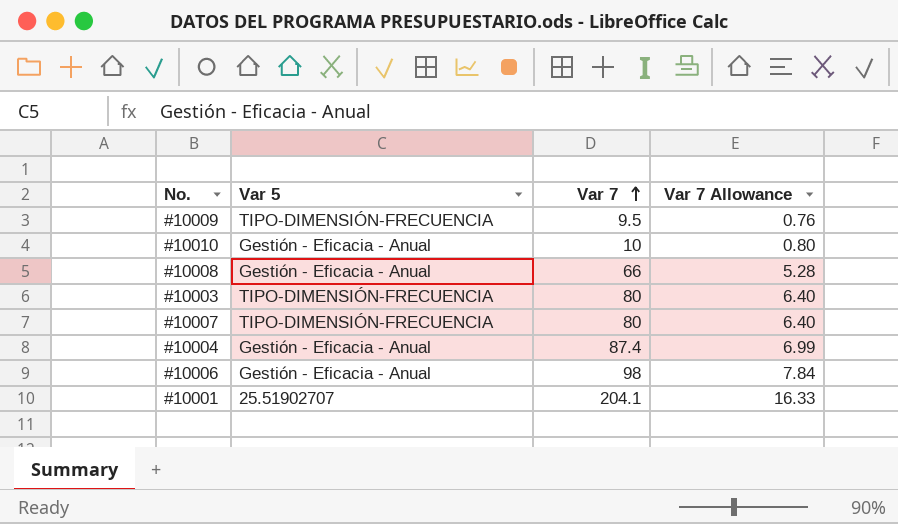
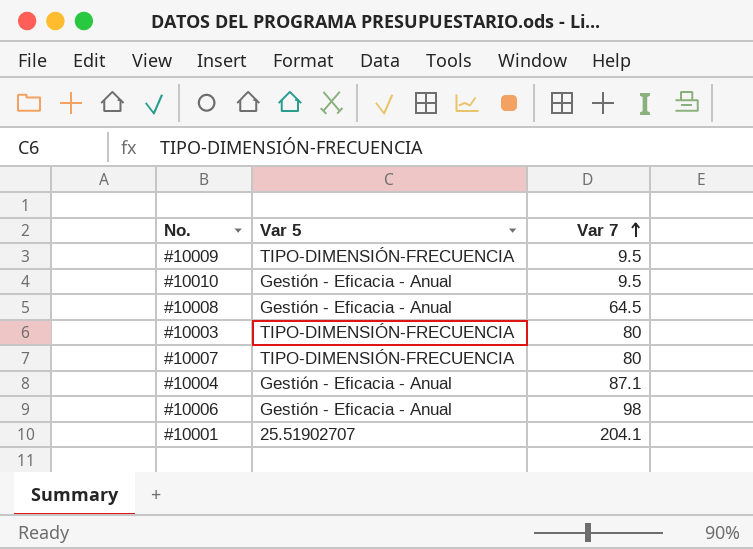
column Var 7 Allowance | formula: [Var 7] * 0.08 -> none
#10010 | Var 7: 10 -> 9.5
#10008 | Var 7: 66 -> 64.5
#10004 | Var 7: 87.4 -> 87.1

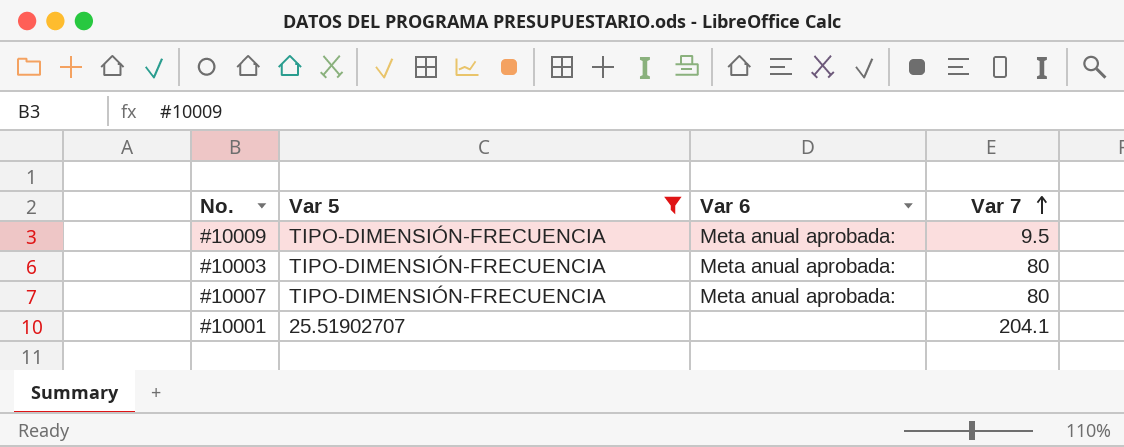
filter: none -> Var 5 != Gestión - Eficacia - Anual
column Var 6 | position: none -> 3

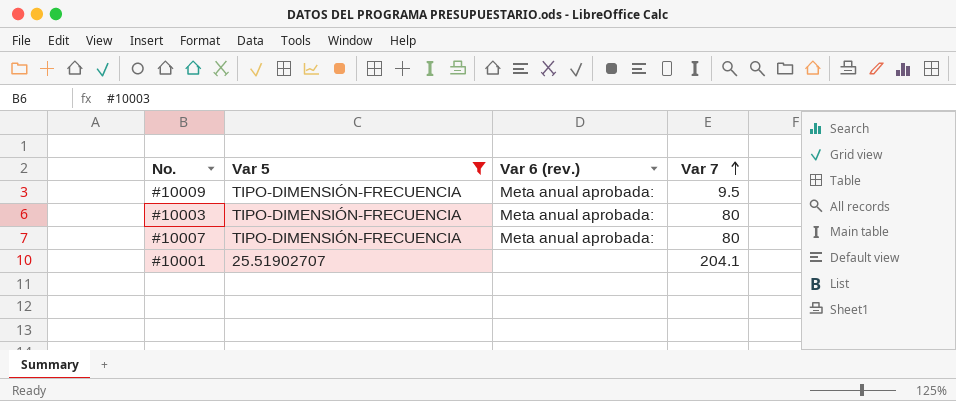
column name: Var 6 -> Var 6 (rev.)

